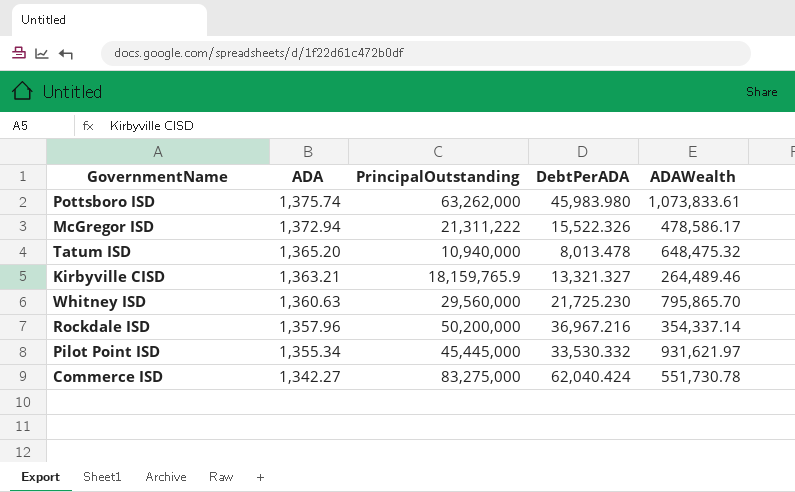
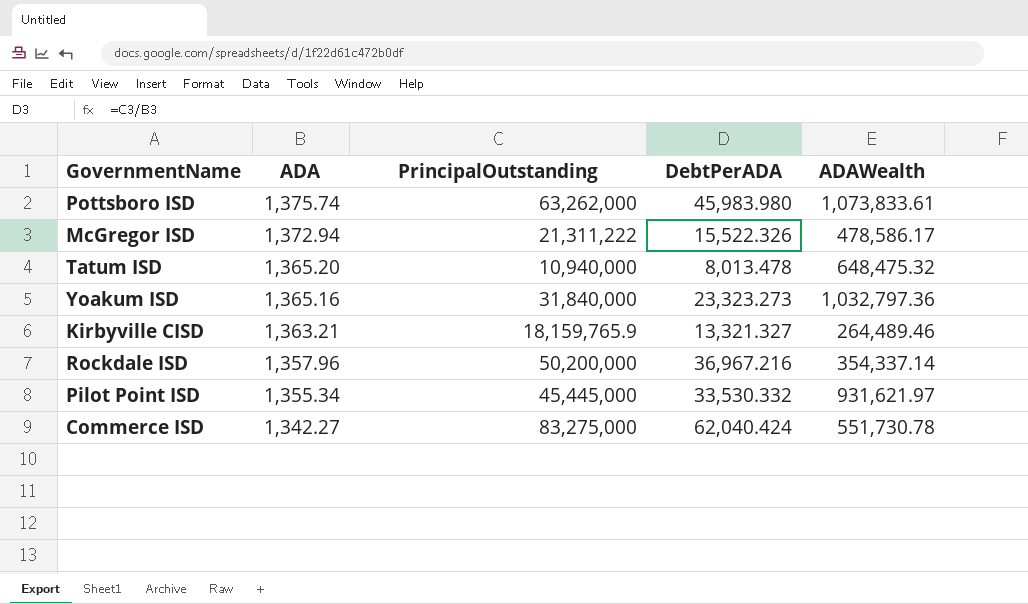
row Whitney ISD: 1,360.63 | 29,560,000 | 21,725.230 | 795,865.70 -> none
row Yoakum ISD: none -> 1,365.16 | 31,840,000 | 23,323.273 | 1,032,797.36

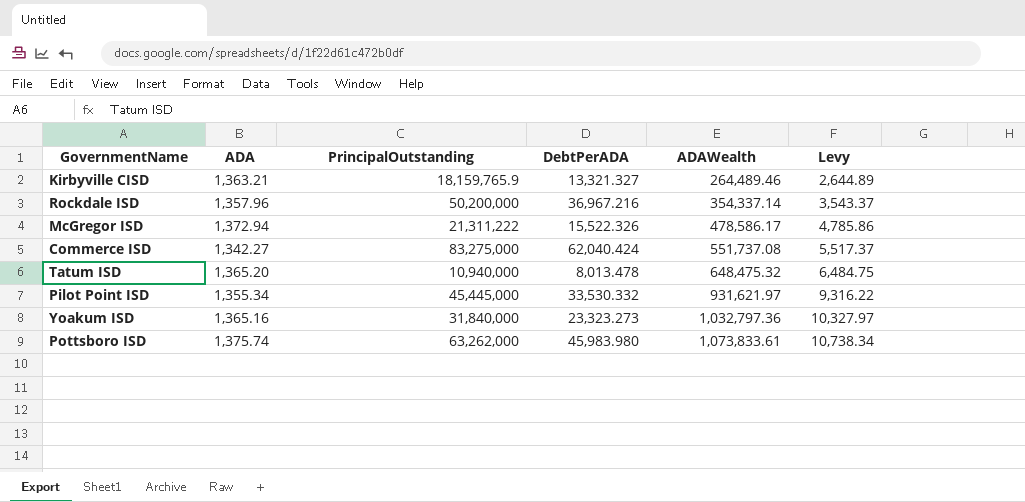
row order: ADA descending -> ADAWealth ascending
column Levy | formula: none -> [ADAWealth] * 0.01
Commerce ISD | ADAWealth: 551,730.78 -> 551,737.08

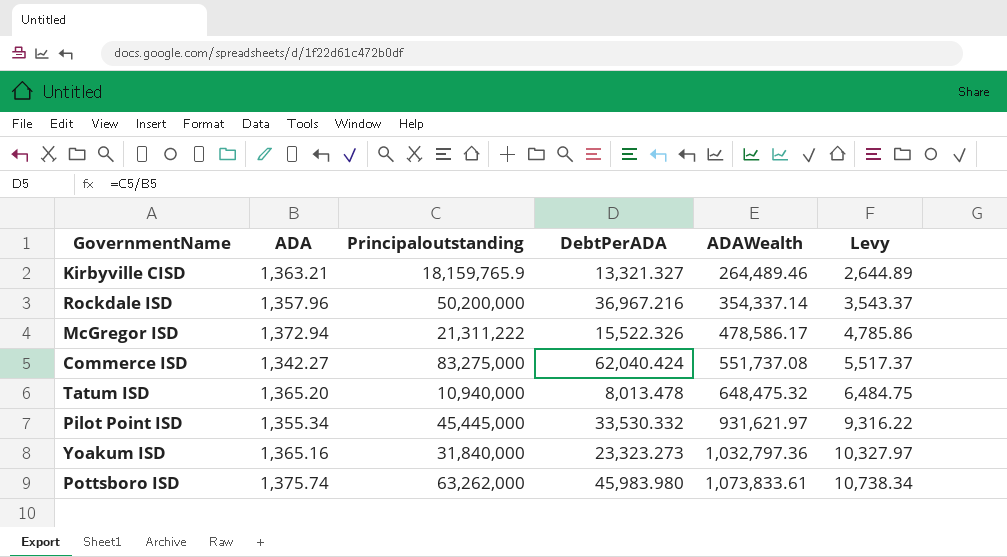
column name: PrincipalOutstanding -> Principaloutstanding

